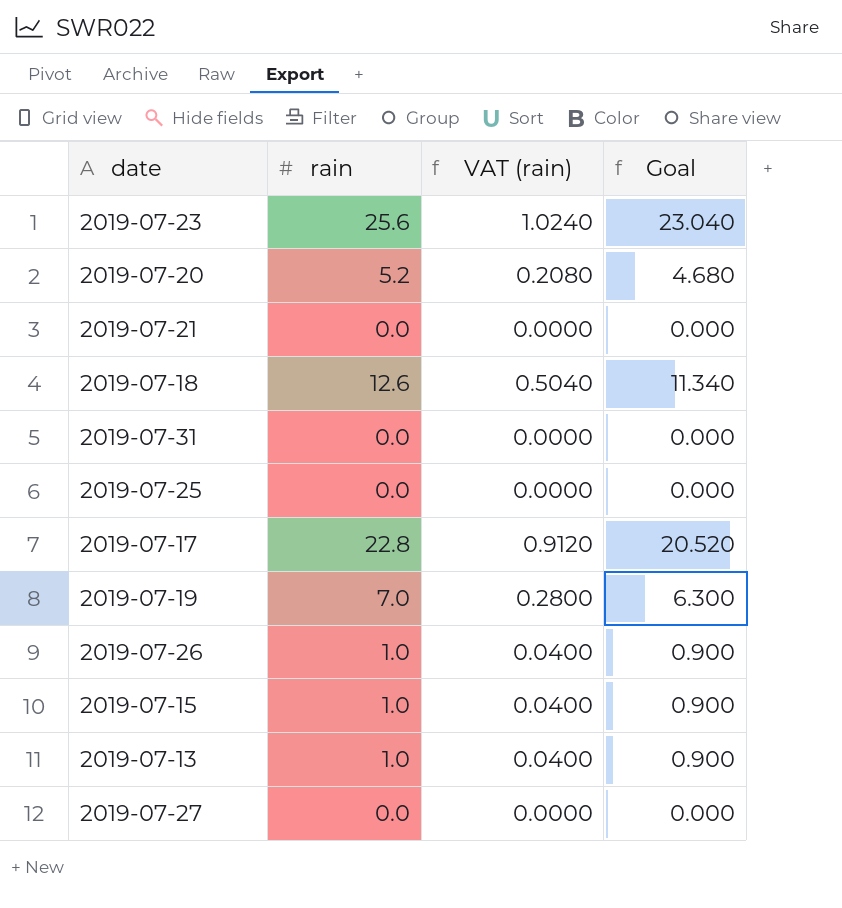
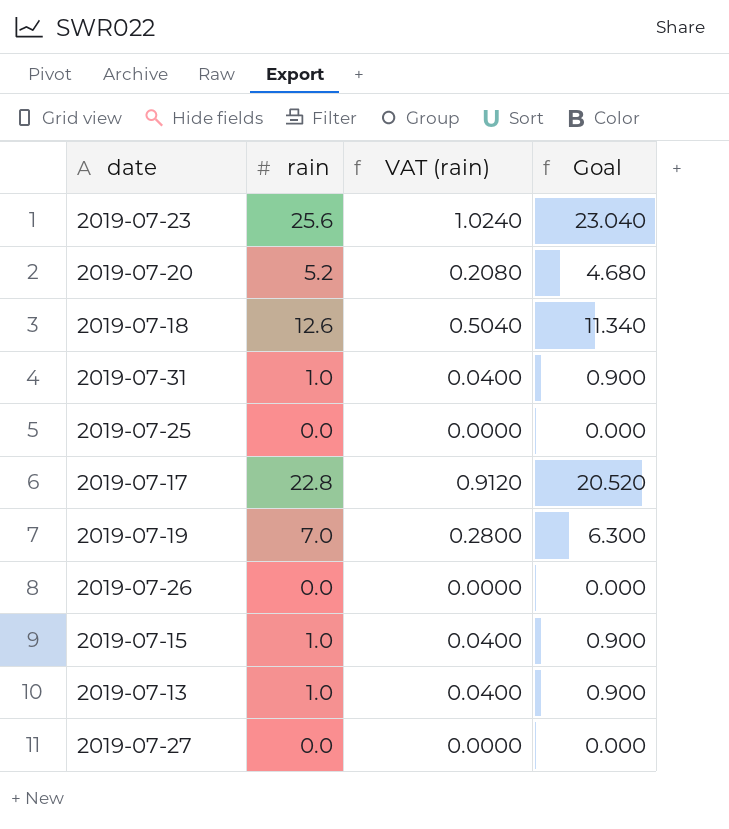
row 2019-07-21: 0.0 | 0.0000 | 0.000 -> none
2019-07-31 | rain: 0.0 -> 1.0
2019-07-31 | VAT (rain): 0.0000 -> 0.0400
2019-07-31 | Goal: 0.000 -> 0.900
2019-07-26 | rain: 1.0 -> 0.0
2019-07-26 | VAT (rain): 0.0400 -> 0.0000
2019-07-26 | Goal: 0.900 -> 0.000

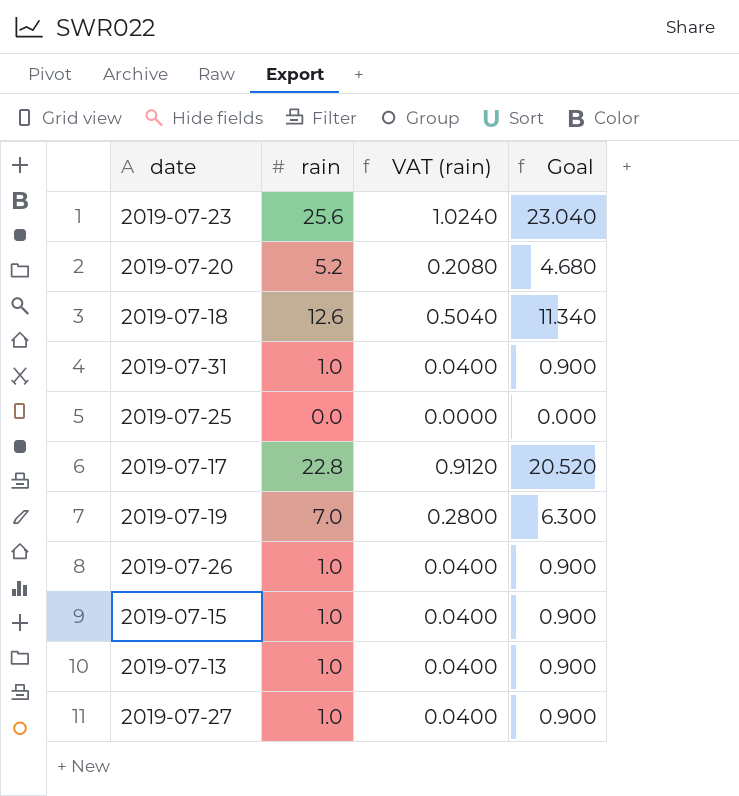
2019-07-26 | rain: 0.0 -> 1.0
2019-07-26 | VAT (rain): 0.0000 -> 0.0400
2019-07-26 | Goal: 0.000 -> 0.900
2019-07-27 | rain: 0.0 -> 1.0
2019-07-27 | VAT (rain): 0.0000 -> 0.0400
2019-07-27 | Goal: 0.000 -> 0.900

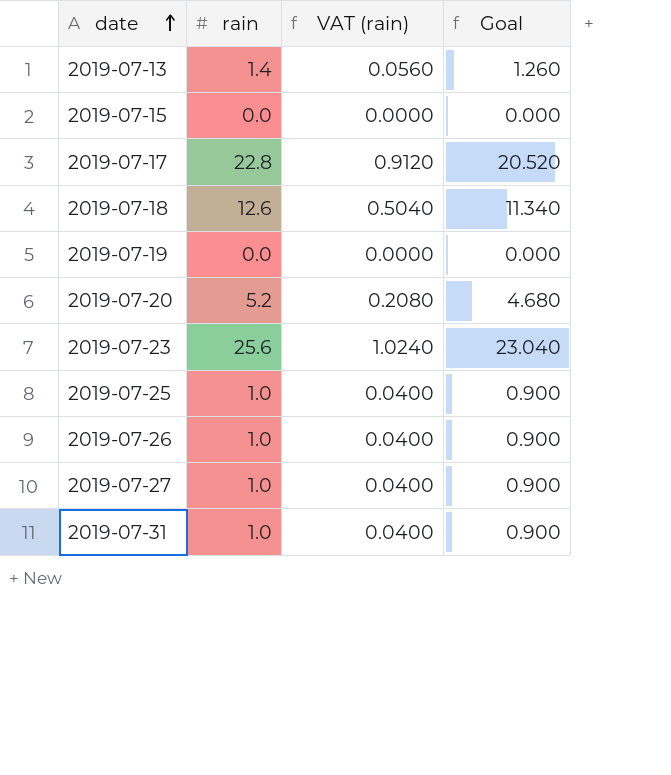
row order: none -> date ascending
2019-07-13 | rain: 1.0 -> 1.4
2019-07-13 | VAT (rain): 0.0400 -> 0.0560
2019-07-13 | Goal: 0.900 -> 1.260
2019-07-15 | rain: 1.0 -> 0.0
2019-07-15 | VAT (rain): 0.0400 -> 0.0000
2019-07-15 | Goal: 0.900 -> 0.000
2019-07-19 | rain: 7.0 -> 0.0
2019-07-19 | VAT (rain): 0.2800 -> 0.0000
2019-07-19 | Goal: 6.300 -> 0.000
2019-07-25 | rain: 0.0 -> 1.0
2019-07-25 | VAT (rain): 0.0000 -> 0.0400
2019-07-25 | Goal: 0.000 -> 0.900

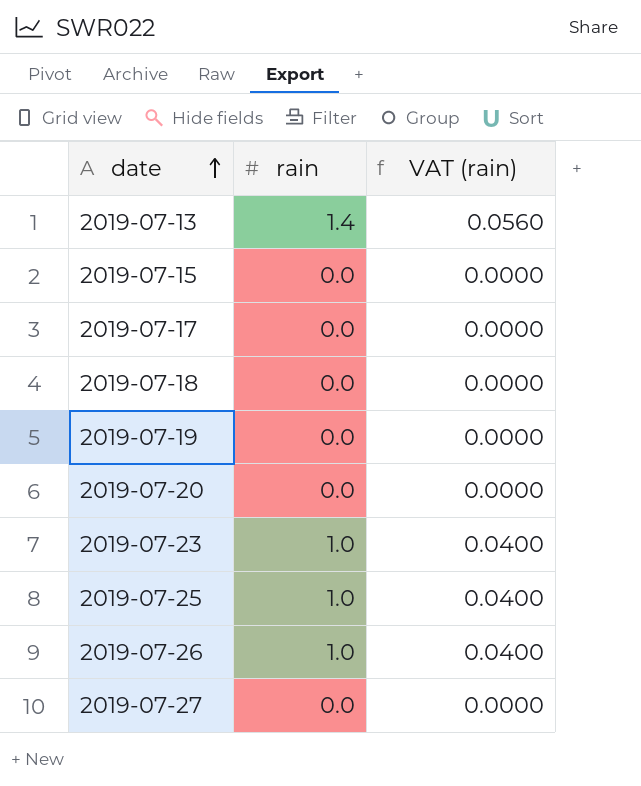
column Goal | formula: [rain] * 0.9 -> none
row 2019-07-31: 1.0 | 0.0400 | 0.900 -> none
2019-07-17 | rain: 22.8 -> 0.0
2019-07-17 | VAT (rain): 0.9120 -> 0.0000
2019-07-18 | rain: 12.6 -> 0.0
2019-07-18 | VAT (rain): 0.5040 -> 0.0000
2019-07-20 | rain: 5.2 -> 0.0
2019-07-20 | VAT (rain): 0.2080 -> 0.0000
2019-07-23 | rain: 25.6 -> 1.0
2019-07-23 | VAT (rain): 1.0240 -> 0.0400
2019-07-27 | rain: 1.0 -> 0.0
2019-07-27 | VAT (rain): 0.0400 -> 0.0000

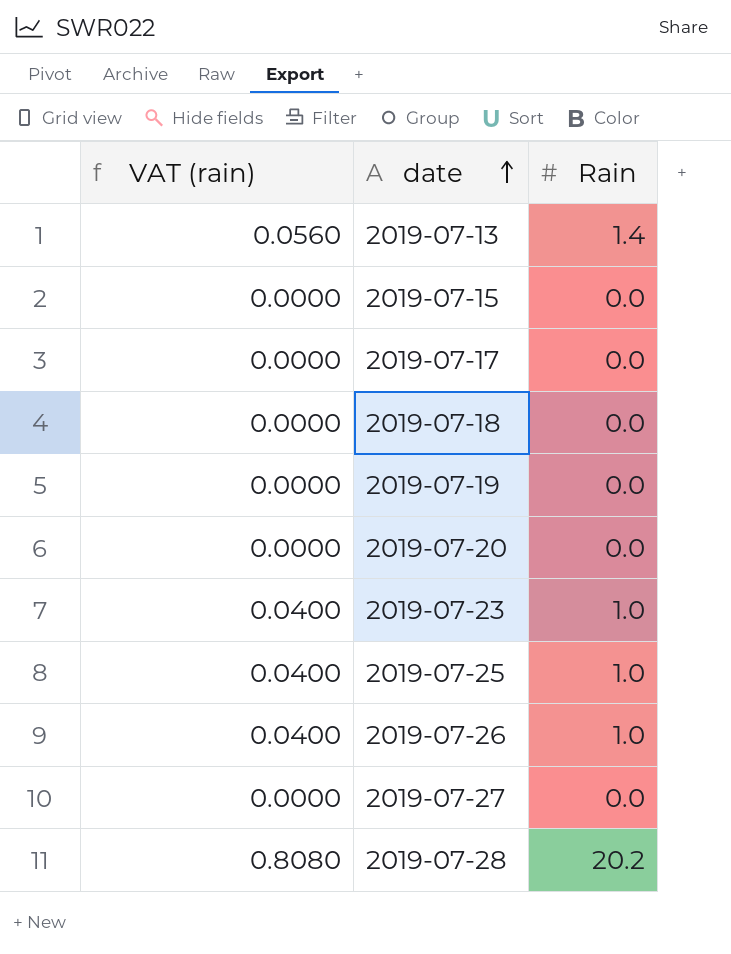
column VAT (rain) | position: 3 -> 1
column name: rain -> Rain
row 2019-07-28: none -> 0.8080 | 20.2

